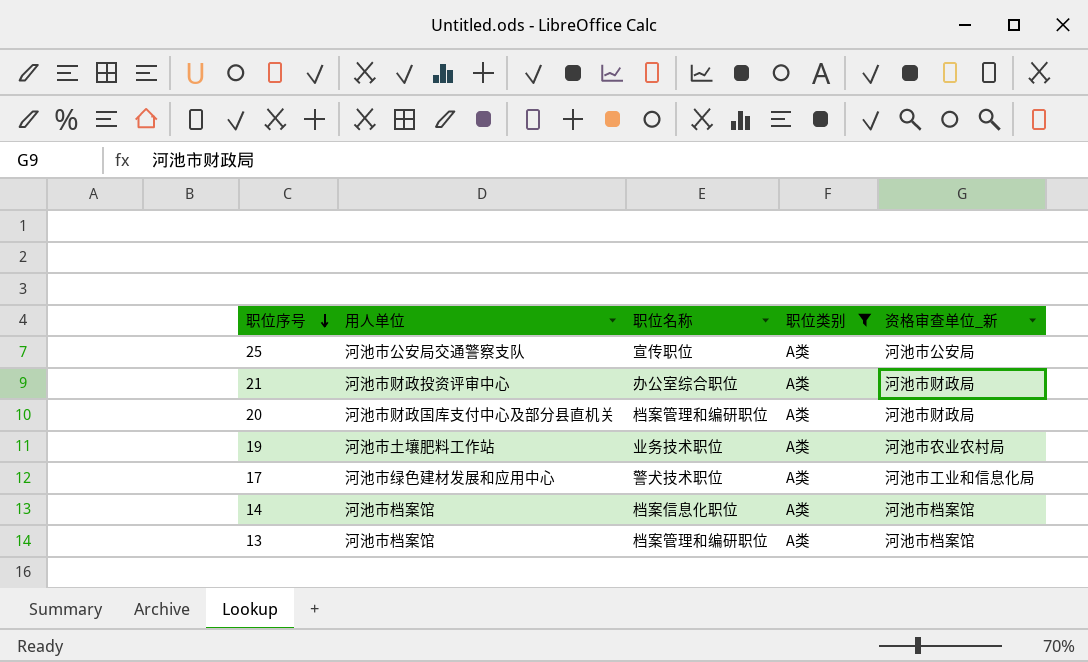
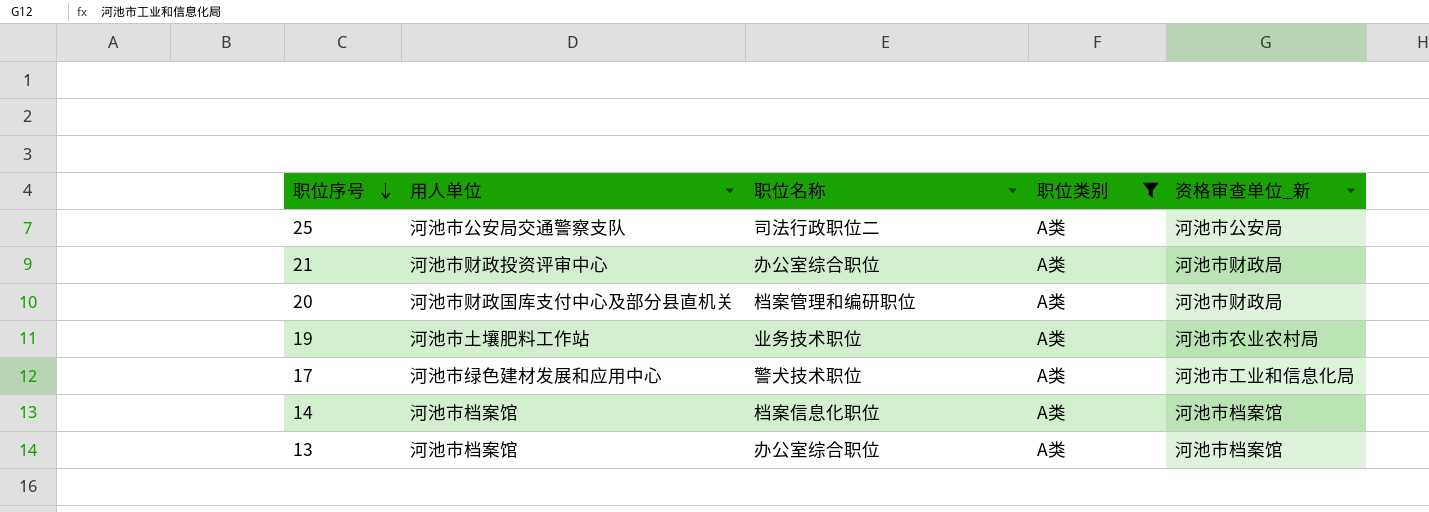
25 | 职位名称: 宣传职位 -> 司法行政职位二
13 | 职位名称: 档案管理和编研职位 -> 办公室综合职位

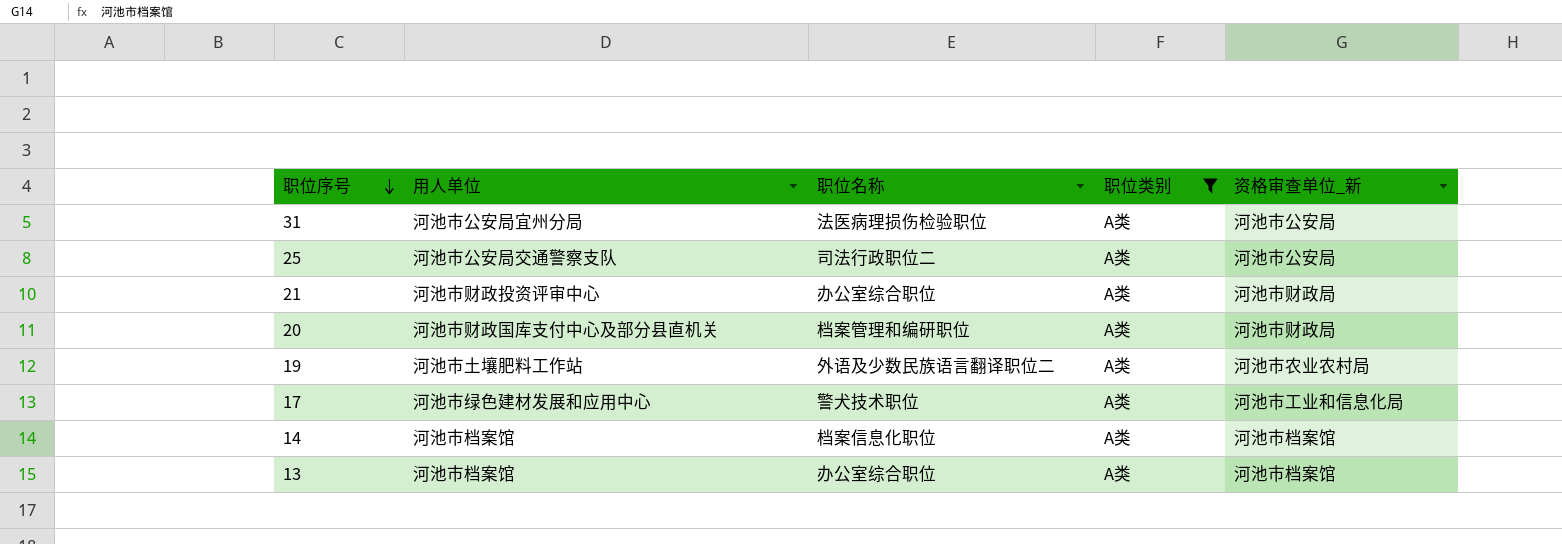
row 31: none -> 河池市公安局宜州分局 | 法医病理损伤检验职位 | A类 | 河池市公安局
19 | 职位名称: 业务技术职位 -> 外语及少数民族语言翻译职位二

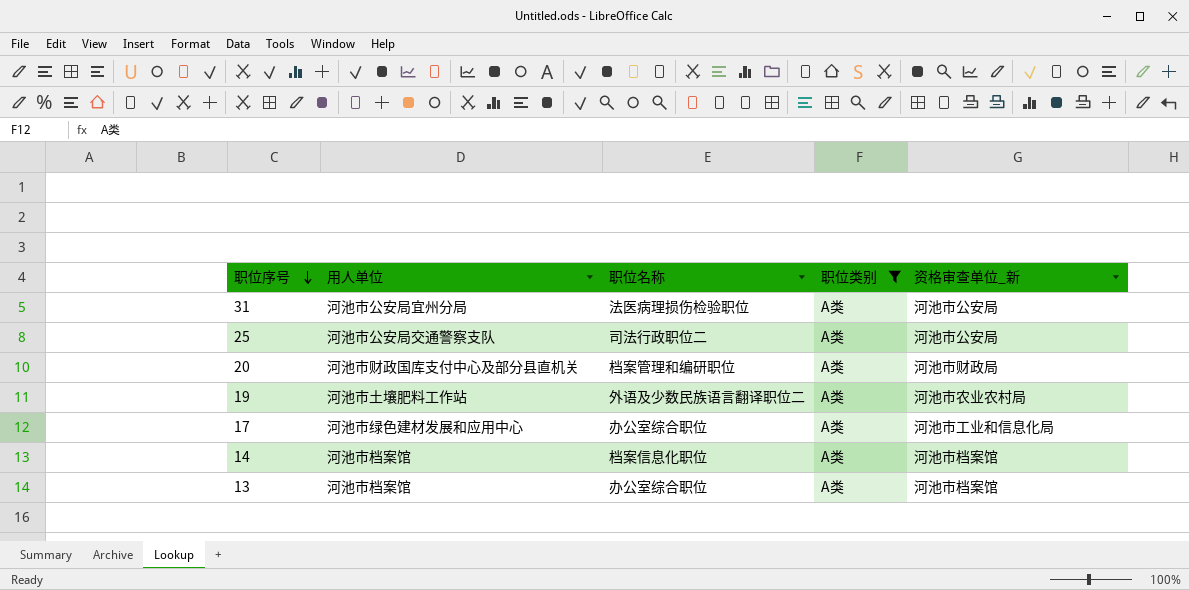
row 21: 河池市财政投资评审中心 | 办公室综合职位 | A类 | 河池市财政局 -> none
17 | 职位名称: 警犬技术职位 -> 办公室综合职位

